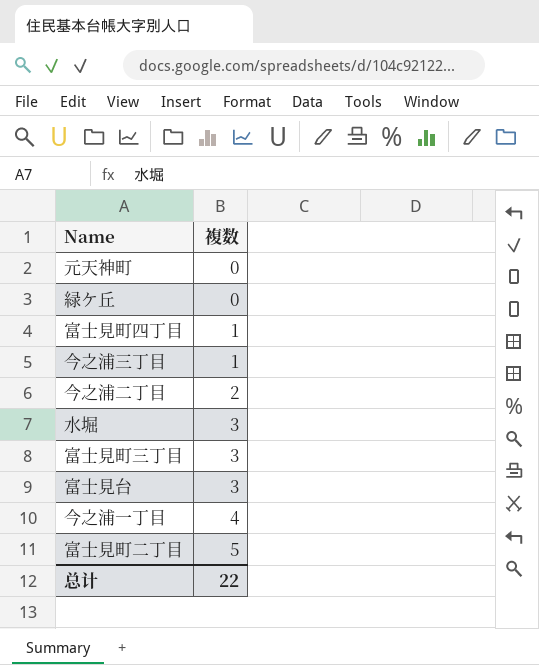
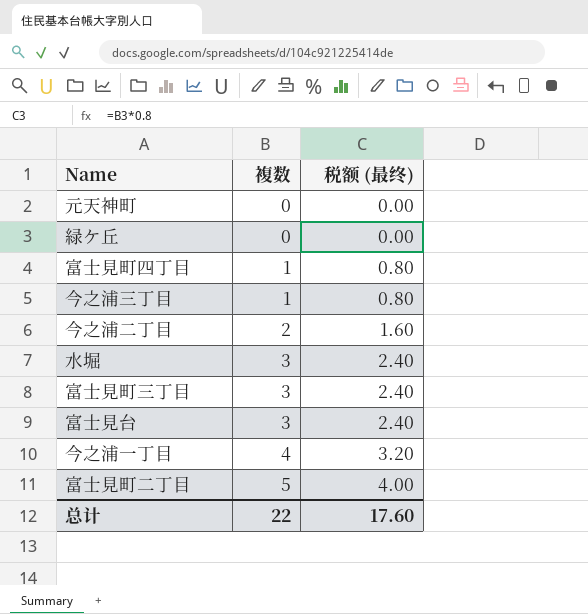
column 税额 (最终) | formula: none -> [複数] * 0.8

